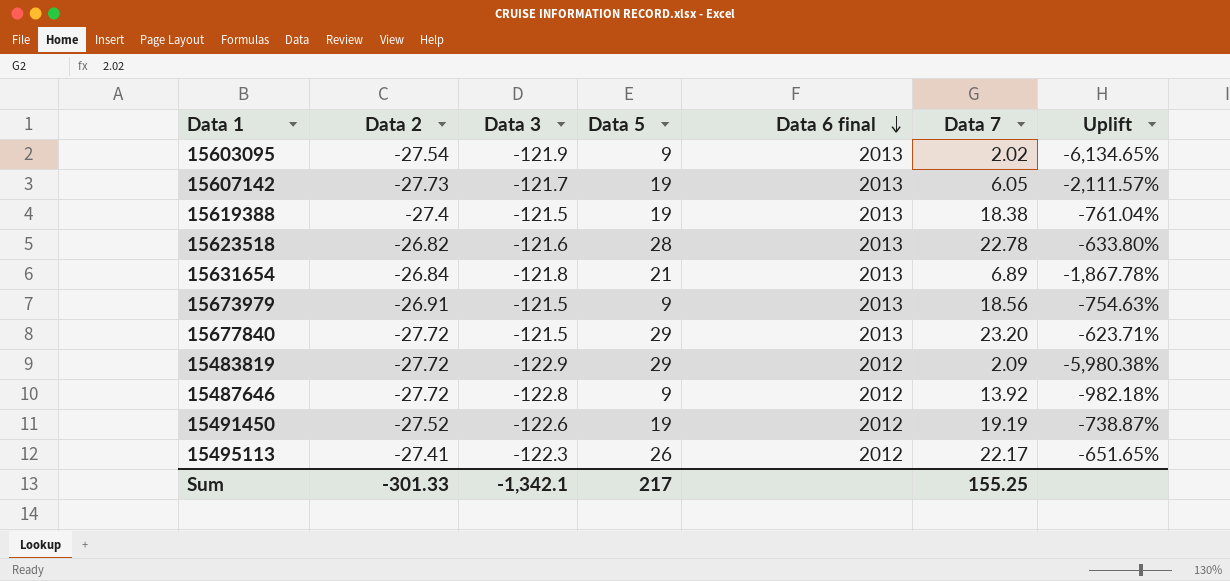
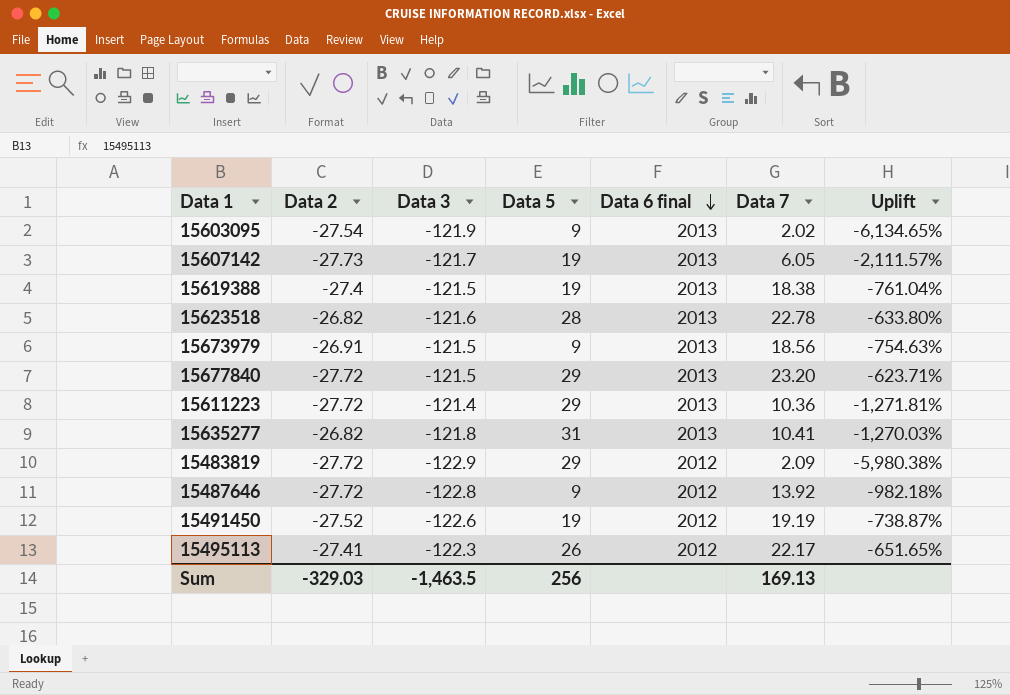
row 15631654: -26.84 | -121.8 | 21 | 2013 | 6.89 | -1,867.78% -> none
row 15611223: none -> -27.72 | -121.4 | 29 | 2013 | 10.36 | -1,271.81%
row 15635277: none -> -26.82 | -121.8 | 31 | 2013 | 10.41 | -1,270.03%
Sum | Data 2: -301.33 -> -329.03
Sum | Data 3: -1,342.1 -> -1,463.5
Sum | Data 5: 217 -> 256
Sum | Data 7: 155.25 -> 169.13

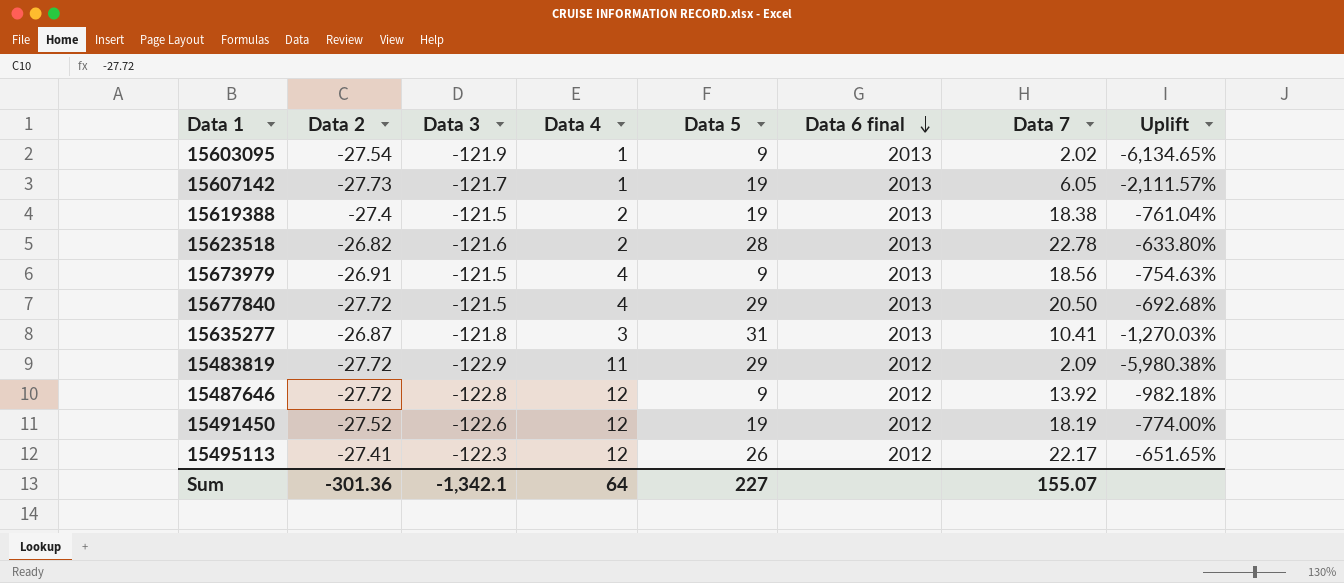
column Data 4 | position: none -> 4
row 15611223: -27.72 | -121.4 | 29 | 2013 | 10.36 | -1,271.81% -> none
15677840 | Data 7: 23.20 -> 20.50
15677840 | Uplift: -623.71% -> -692.68%
15635277 | Data 2: -26.82 -> -26.87
15491450 | Data 7: 19.19 -> 18.19
15491450 | Uplift: -738.87% -> -774.00%
Sum | Data 2: -329.03 -> -301.36
Sum | Data 3: -1,463.5 -> -1,342.1
Sum | Data 5: 256 -> 227
Sum | Data 7: 169.13 -> 155.07

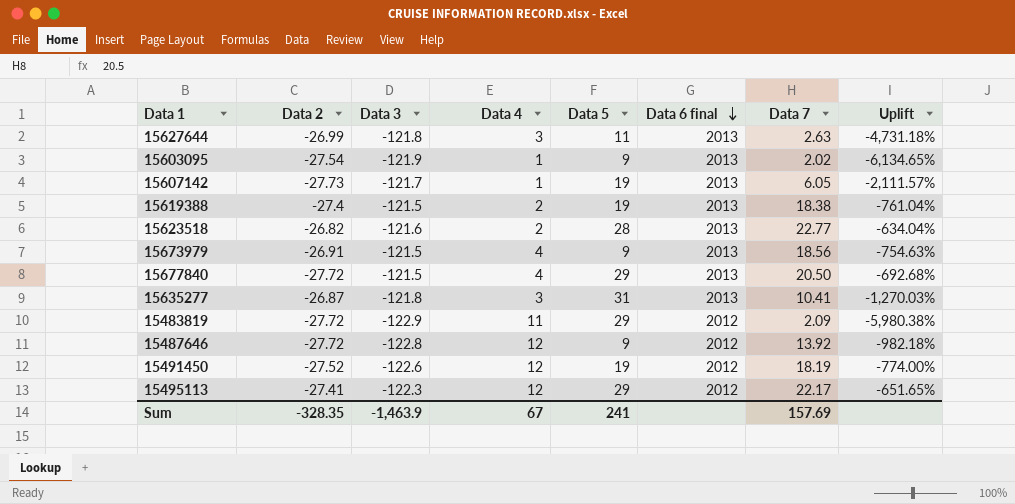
row 15627644: none -> -26.99 | -121.8 | 3 | 11 | 2013 | 2.63 | -4,731.18%
15623518 | Data 7: 22.78 -> 22.77
15623518 | Uplift: -633.80% -> -634.04%
15495113 | Data 5: 26 -> 29
Sum | Data 2: -301.36 -> -328.35
Sum | Data 3: -1,342.1 -> -1,463.9
Sum | Data 4: 64 -> 67
Sum | Data 5: 227 -> 241
Sum | Data 7: 155.07 -> 157.69

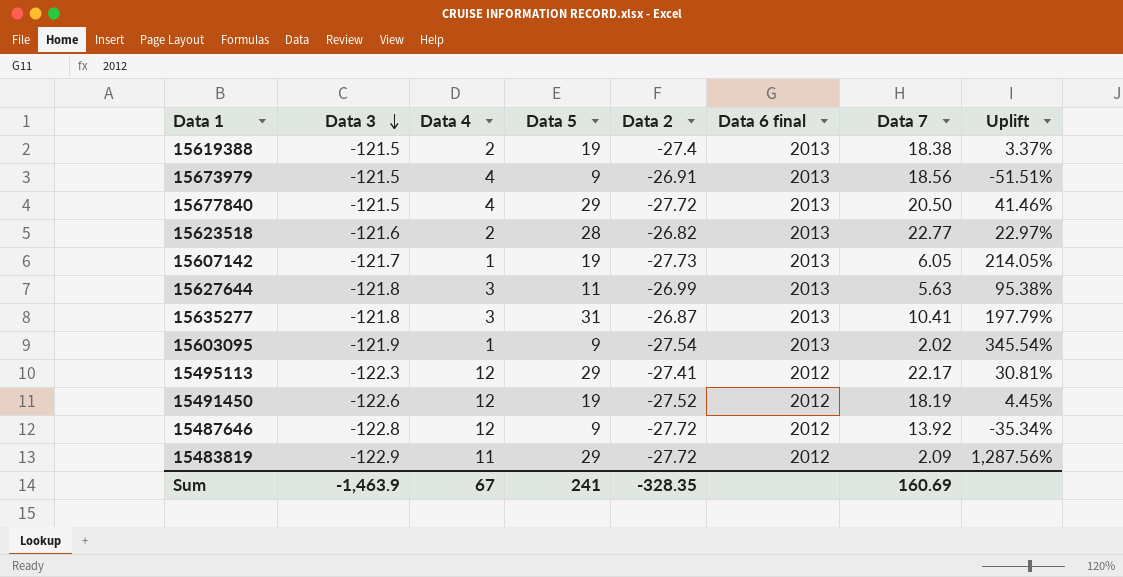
row order: Data 6 final descending -> Data 3 descending
column Data 2 | position: 2 -> 5
column Uplift | formula: ([Data 3] - [Data 7]) / [Data 7] -> ([Data 5] - [Data 7]) / [Data 7]
15627644 | Data 7: 2.63 -> 5.63
Sum | Data 7: 157.69 -> 160.69

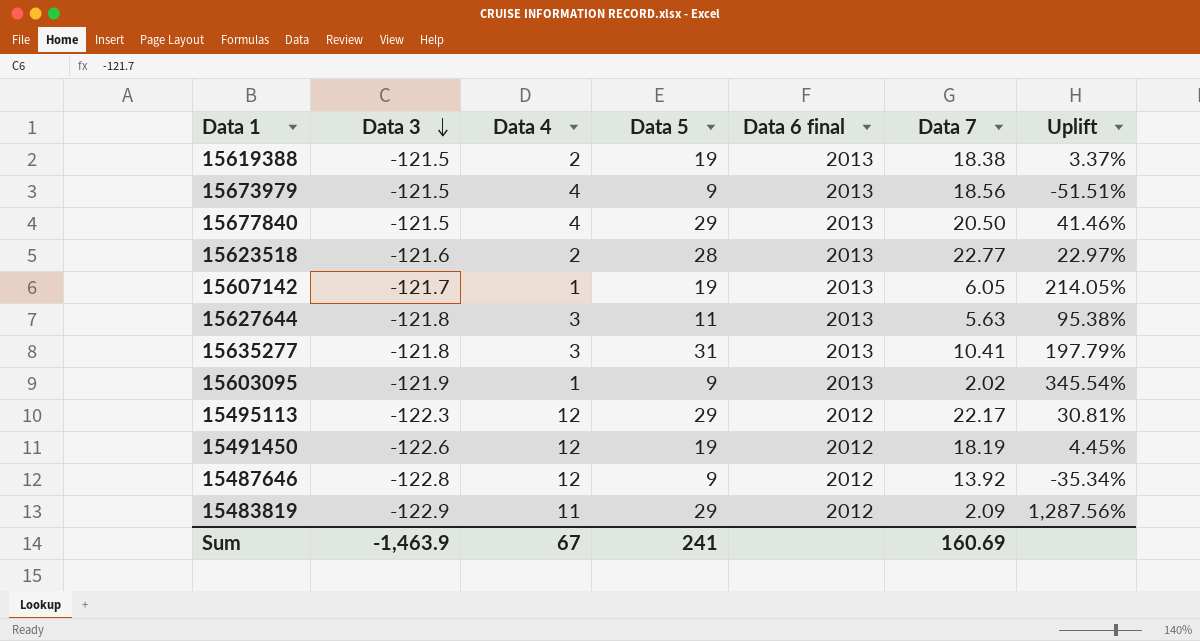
column Data 2 | position: 5 -> none

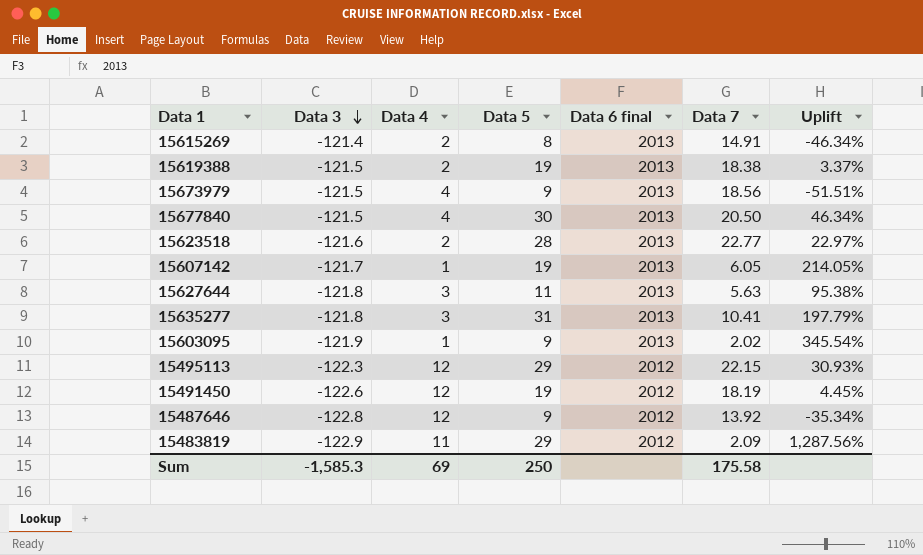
row 15615269: none -> -121.4 | 2 | 8 | 2013 | 14.91 | -46.34%
15677840 | Data 5: 29 -> 30
15677840 | Uplift: 41.46% -> 46.34%
15495113 | Data 7: 22.17 -> 22.15
15495113 | Uplift: 30.81% -> 30.93%
Sum | Data 3: -1,463.9 -> -1,585.3
Sum | Data 4: 67 -> 69
Sum | Data 5: 241 -> 250
Sum | Data 7: 160.69 -> 175.58

